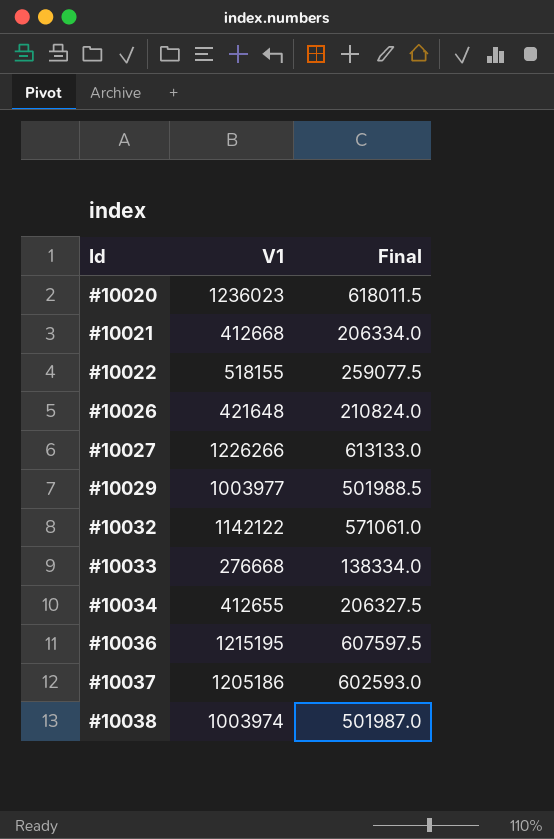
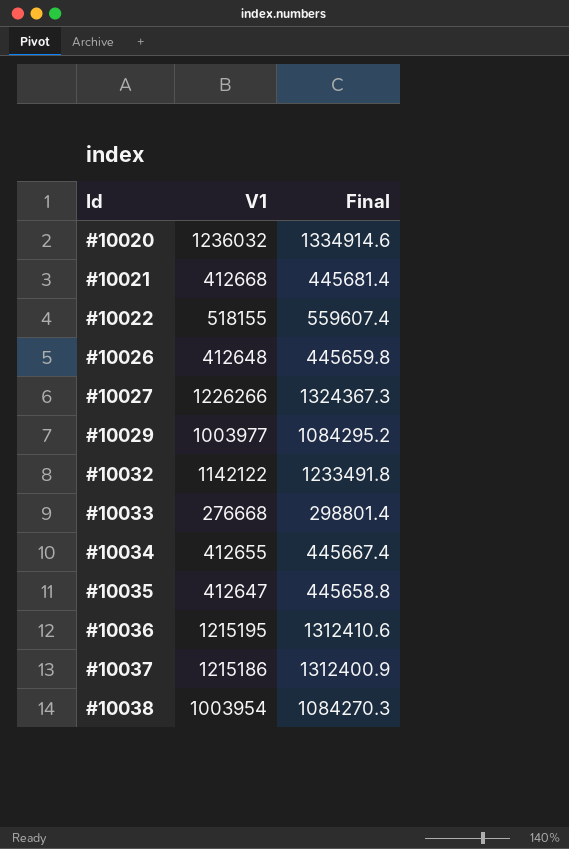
column Final | formula: [V1] * 0.5 -> [V1] * 1.08
#10020 | V1: 1236023 -> 1236032
#10026 | V1: 421648 -> 412648
row #10035: none -> 412647 | 445658.8
#10037 | V1: 1205186 -> 1215186
#10038 | V1: 1003974 -> 1003954

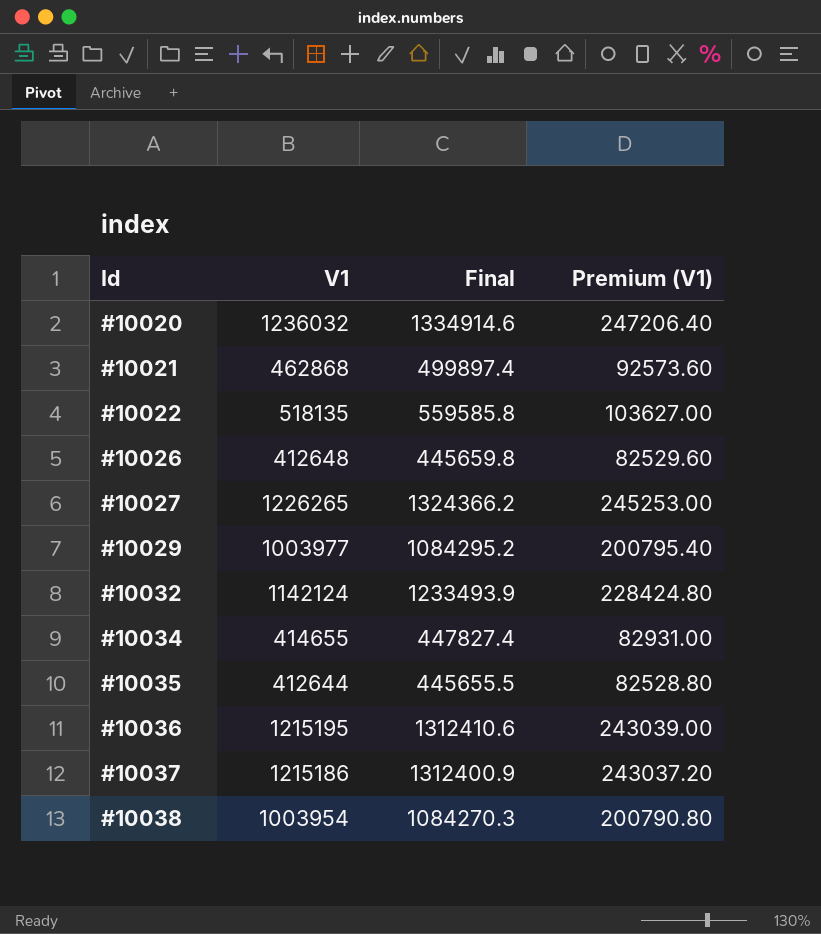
column Premium (V1) | formula: none -> [V1] * 0.2
row #10033: 276668 | 298801.4 -> none
#10021 | V1: 412668 -> 462868
#10021 | Final: 445681.4 -> 499897.4
#10022 | V1: 518155 -> 518135
#10022 | Final: 559607.4 -> 559585.8
#10027 | V1: 1226266 -> 1226265
#10027 | Final: 1324367.3 -> 1324366.2
#10032 | V1: 1142122 -> 1142124
#10032 | Final: 1233491.8 -> 1233493.9
#10034 | V1: 412655 -> 414655
#10034 | Final: 445667.4 -> 447827.4
#10035 | V1: 412647 -> 412644
#10035 | Final: 445658.8 -> 445655.5

